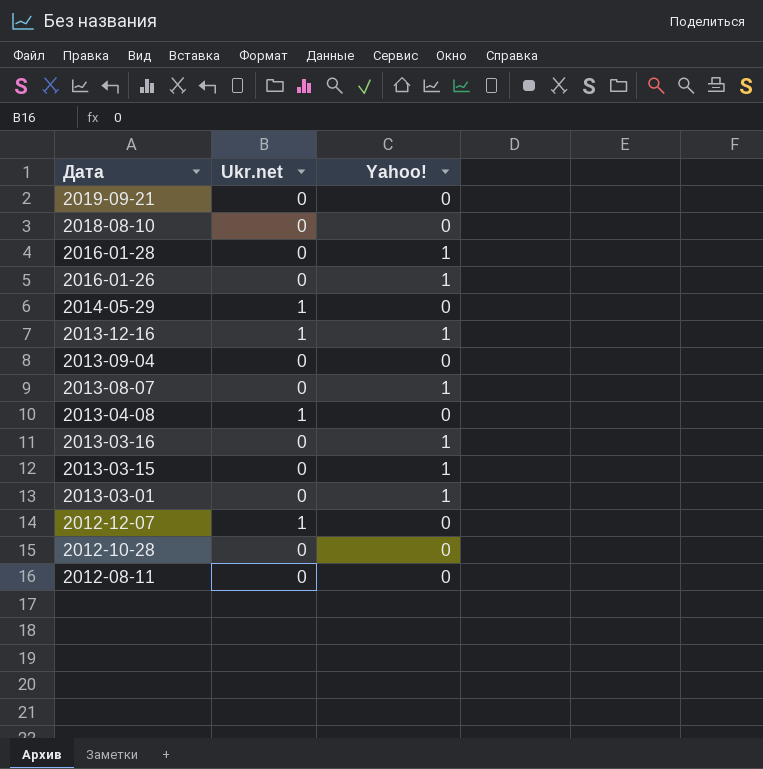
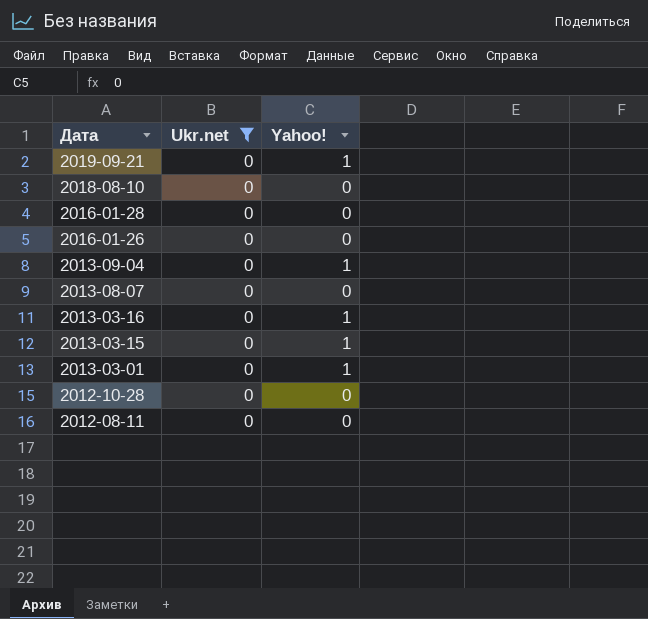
filter: none -> Ukr.net = 0
2019-09-21 | Yahoo!: 0 -> 1
2016-01-28 | Yahoo!: 1 -> 0
2016-01-26 | Yahoo!: 1 -> 0
2013-09-04 | Yahoo!: 0 -> 1
2013-08-07 | Yahoo!: 1 -> 0

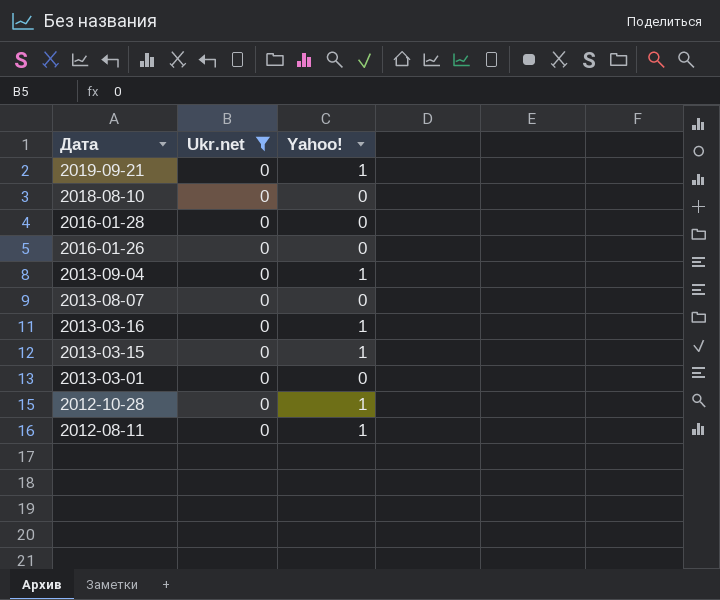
2013-03-01 | Yahoo!: 1 -> 0
2012-10-28 | Yahoo!: 0 -> 1
2012-08-11 | Yahoo!: 0 -> 1

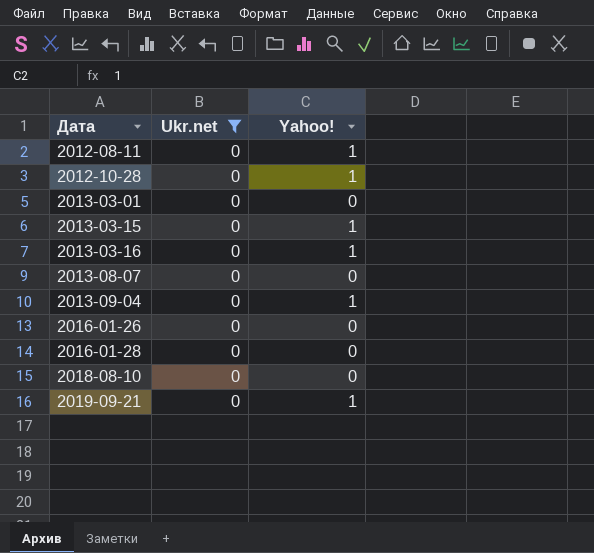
row order: Дата descending -> Дата ascending

